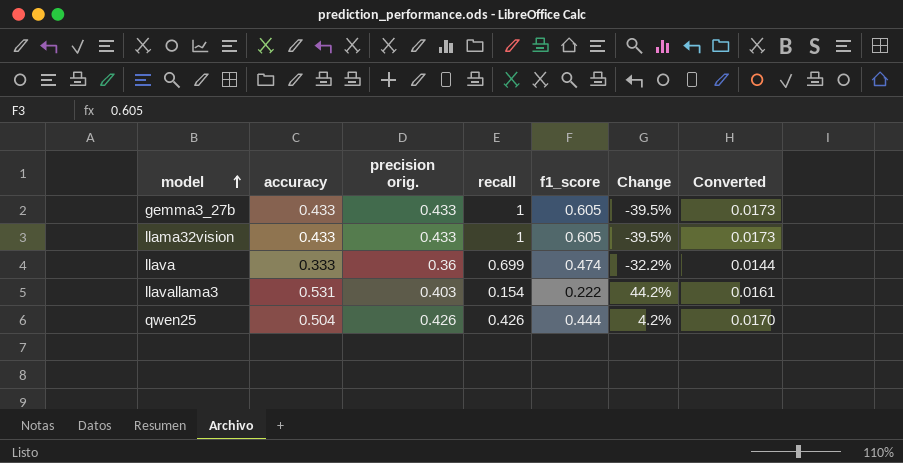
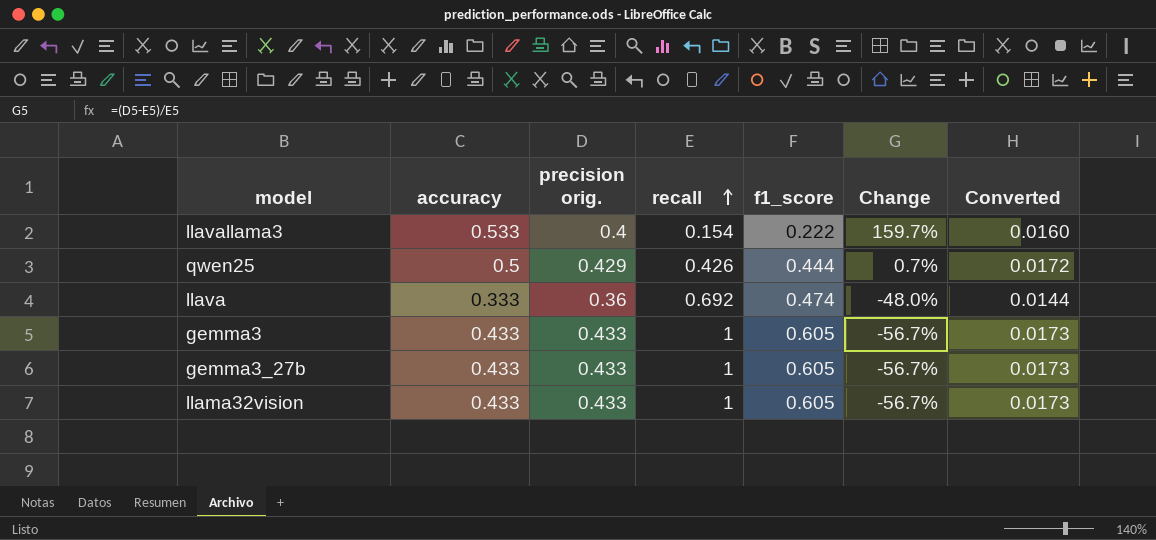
row order: model ascending -> recall ascending
column Change | formula: ([f1_score] - [recall]) / [recall] -> ([precision orig.] - [recall]) / [recall]
llavallama3 | accuracy: 0.531 -> 0.533
llavallama3 | precision orig.: 0.403 -> 0.4
llavallama3 | Converted: 0.0161 -> 0.0160
qwen25 | accuracy: 0.504 -> 0.5
qwen25 | precision orig.: 0.426 -> 0.429
qwen25 | Converted: 0.0170 -> 0.0172
llava | recall: 0.699 -> 0.692
row gemma3: none -> 0.433 | 0.433 | 1 | 0.605 | -56.7% | 0.0173

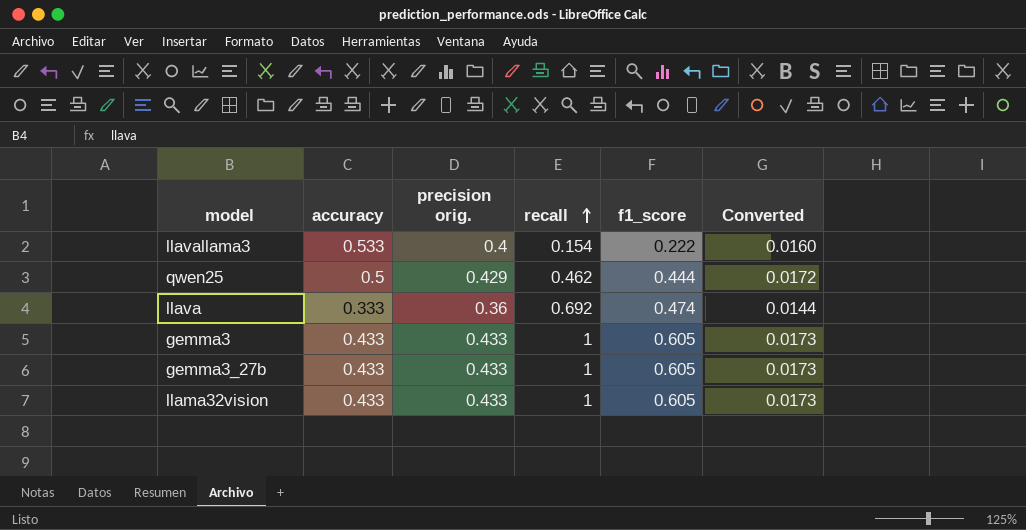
column Change | formula: ([precision orig.] - [recall]) / [recall] -> none
qwen25 | recall: 0.426 -> 0.462

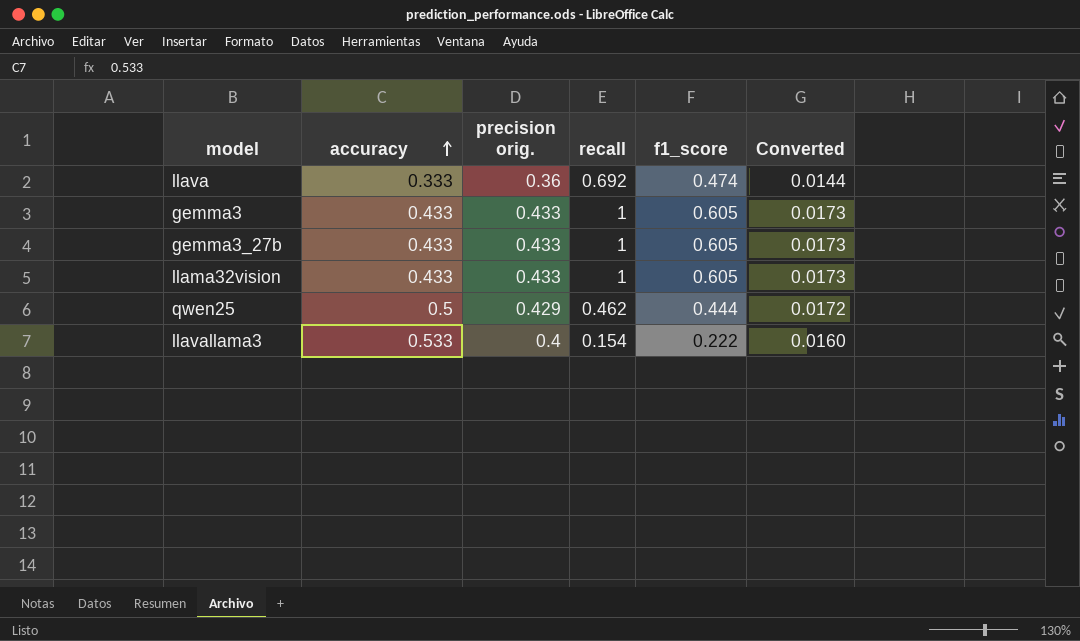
row order: recall ascending -> accuracy ascending

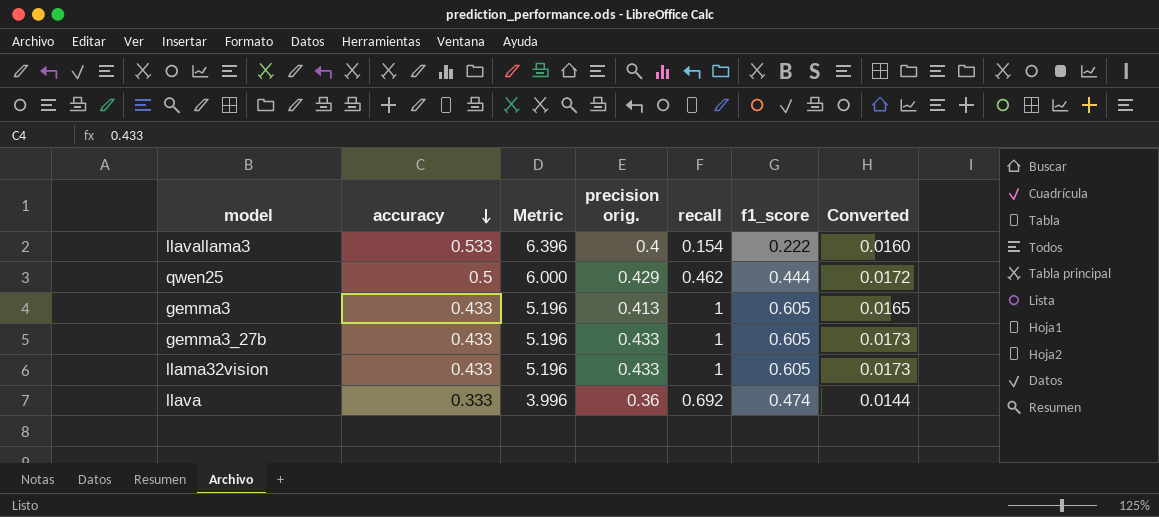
row order: accuracy ascending -> accuracy descending
column Metric | formula: none -> [accuracy] * 12
gemma3 | precision orig.: 0.433 -> 0.413
gemma3 | Converted: 0.0173 -> 0.0165

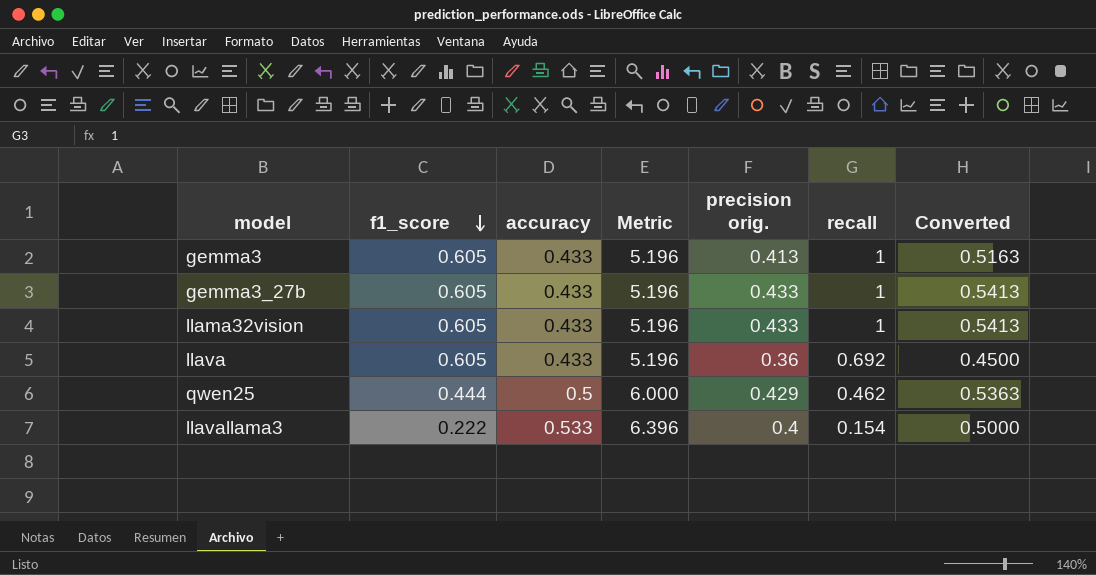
row order: accuracy descending -> f1_score descending
column f1_score | position: 6 -> 2
column Converted | formula: [precision orig.] * 0.04 -> [precision orig.] * 1.25
llava | f1_score: 0.474 -> 0.605
llava | accuracy: 0.333 -> 0.433
llava | Metric: 3.996 -> 5.196

